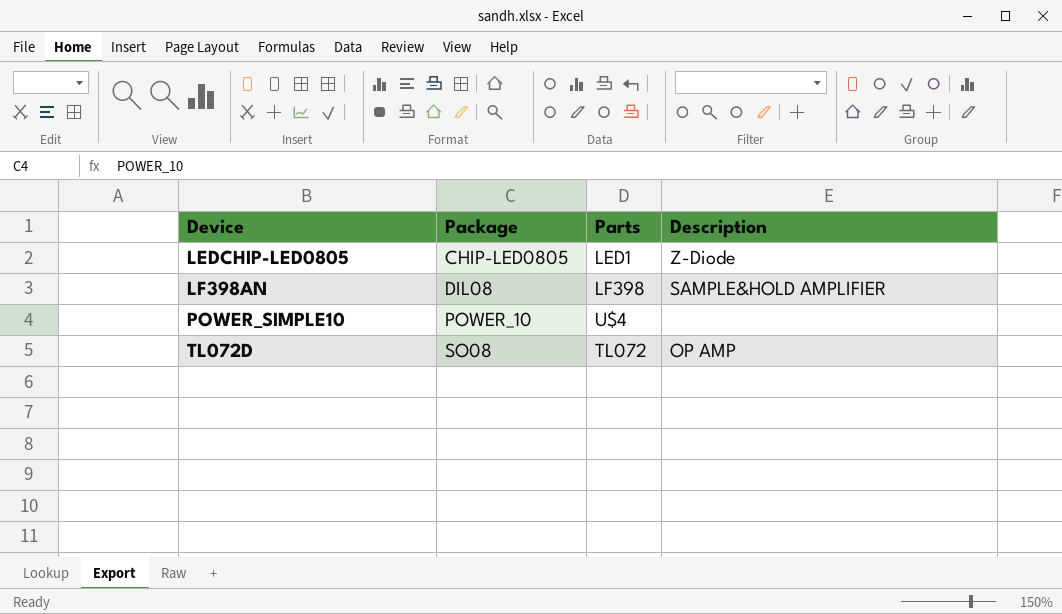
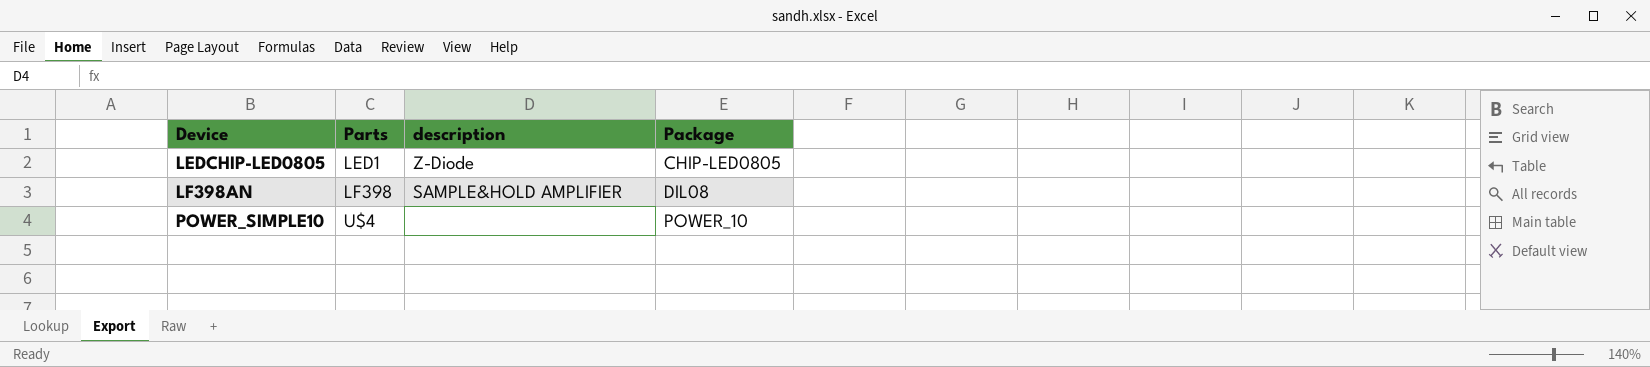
column name: Description -> description
column Package | position: 2 -> 4
row TL072D: SO08 | TL072 | OP AMP -> none

